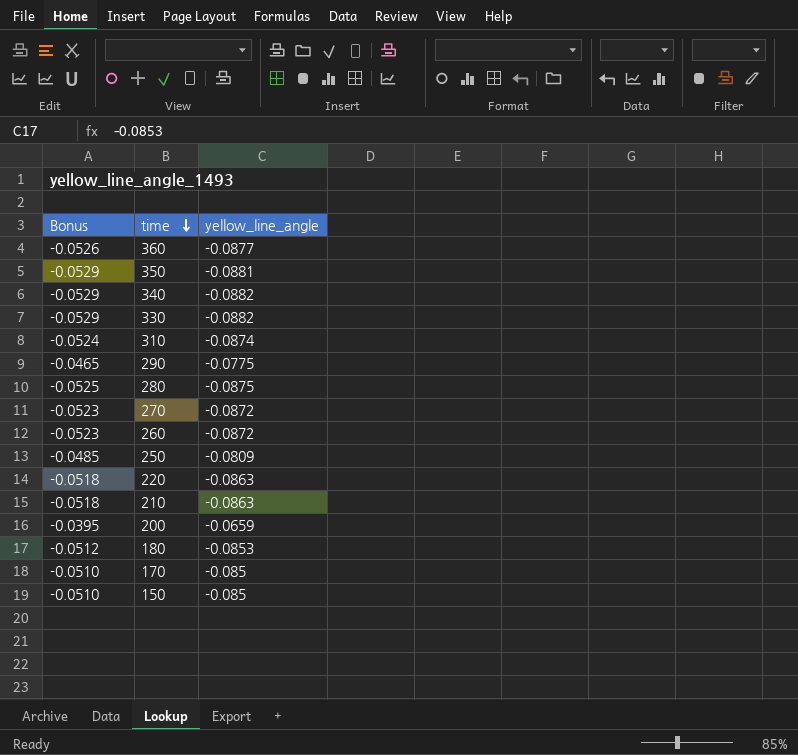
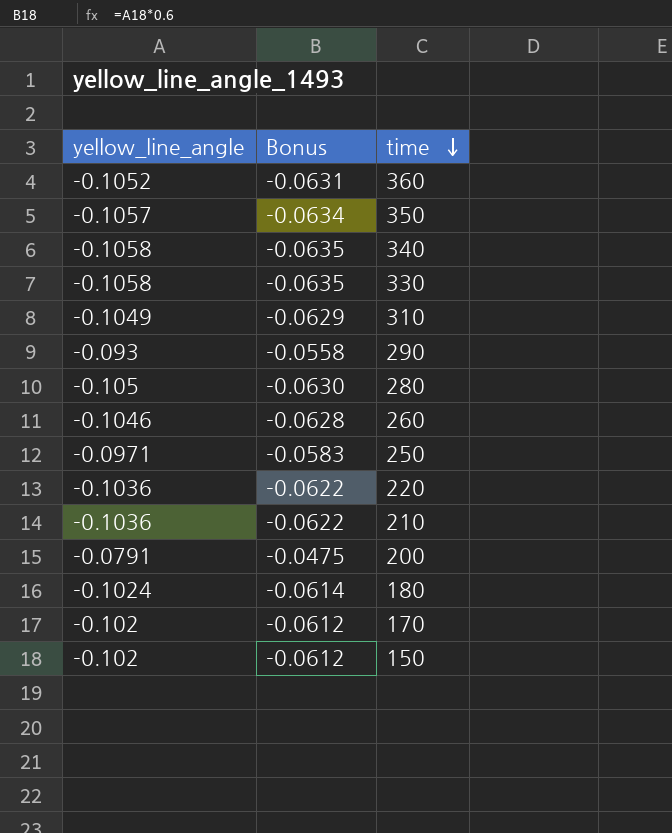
column yellow_line_angle | position: 3 -> 1
row 270: -0.0523 | -0.0872 -> none
360 | yellow_line_angle: -0.0877 -> -0.1052
360 | Bonus: -0.0526 -> -0.0631
350 | yellow_line_angle: -0.0881 -> -0.1057
350 | Bonus: -0.0529 -> -0.0634
340 | yellow_line_angle: -0.0882 -> -0.1058
340 | Bonus: -0.0529 -> -0.0635
330 | yellow_line_angle: -0.0882 -> -0.1058
330 | Bonus: -0.0529 -> -0.0635
310 | yellow_line_angle: -0.0874 -> -0.1049
310 | Bonus: -0.0524 -> -0.0629
290 | yellow_line_angle: -0.0775 -> -0.093
290 | Bonus: -0.0465 -> -0.0558
280 | yellow_line_angle: -0.0875 -> -0.105
280 | Bonus: -0.0525 -> -0.0630
260 | yellow_line_angle: -0.0872 -> -0.1046
260 | Bonus: -0.0523 -> -0.0628
250 | yellow_line_angle: -0.0809 -> -0.0971
250 | Bonus: -0.0485 -> -0.0583
220 | yellow_line_angle: -0.0863 -> -0.1036
220 | Bonus: -0.0518 -> -0.0622
210 | yellow_line_angle: -0.0863 -> -0.1036
210 | Bonus: -0.0518 -> -0.0622
200 | yellow_line_angle: -0.0659 -> -0.0791
200 | Bonus: -0.0395 -> -0.0475
180 | yellow_line_angle: -0.0853 -> -0.1024
180 | Bonus: -0.0512 -> -0.0614
170 | yellow_line_angle: -0.085 -> -0.102
170 | Bonus: -0.0510 -> -0.0612
150 | yellow_line_angle: -0.085 -> -0.102
150 | Bonus: -0.0510 -> -0.0612

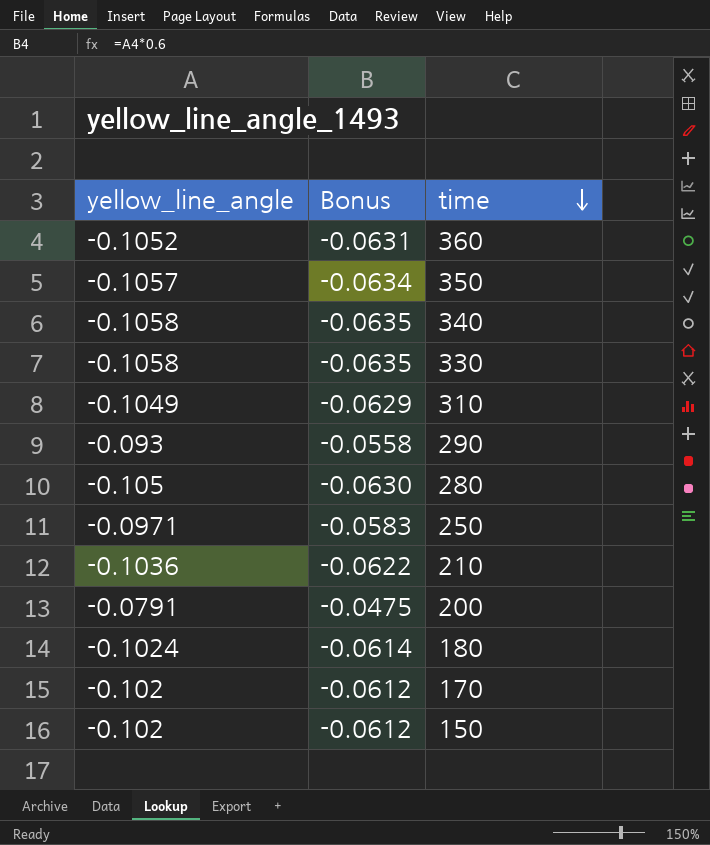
row 260: -0.1046 | -0.0628 -> none
row 220: -0.1036 | -0.0622 -> none

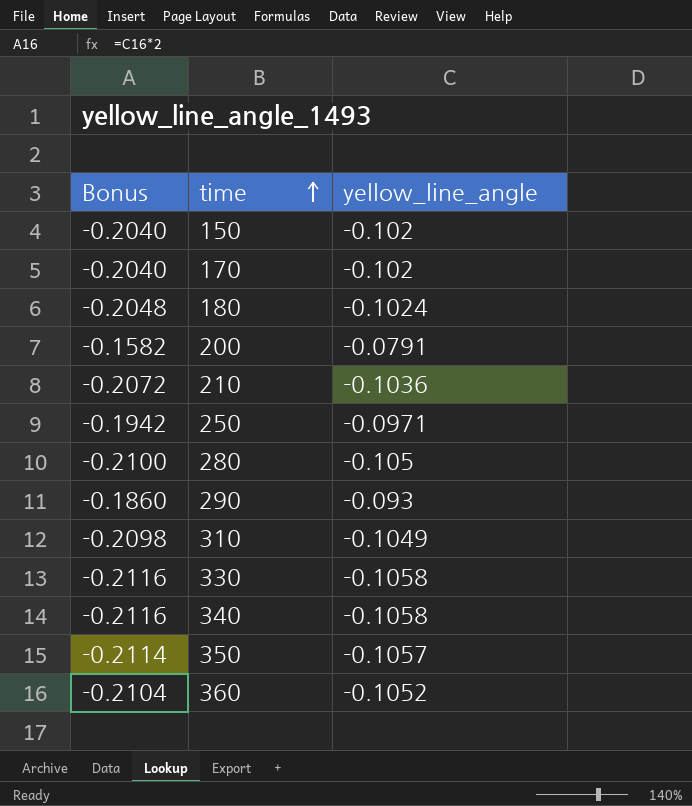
row order: time descending -> time ascending
column Bonus | formula: [yellow_line_angle] * 0.6 -> [yellow_line_angle] * 2
column yellow_line_angle | position: 1 -> 3

